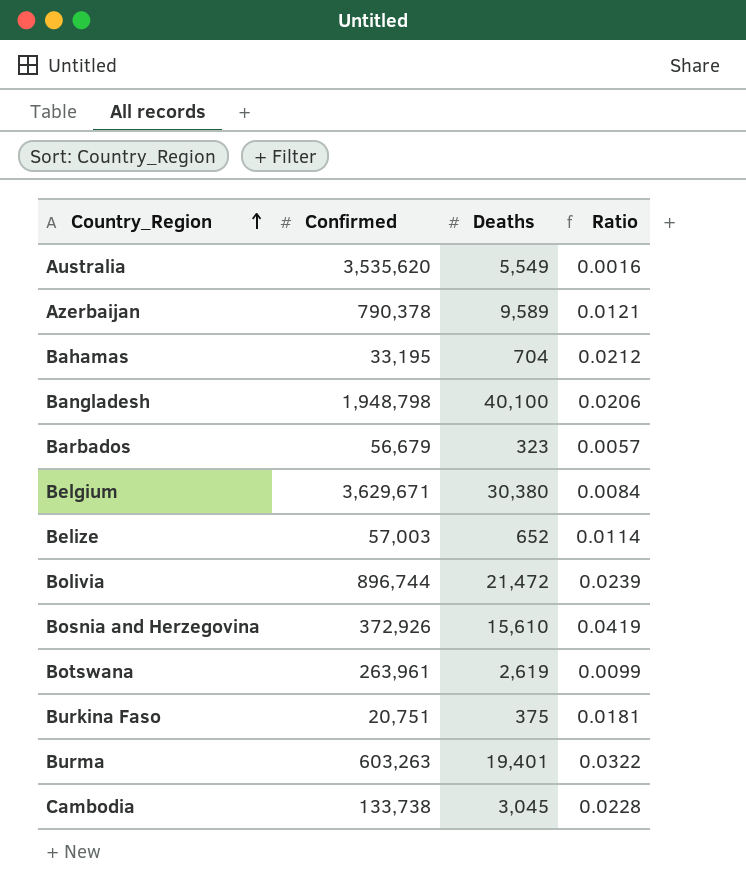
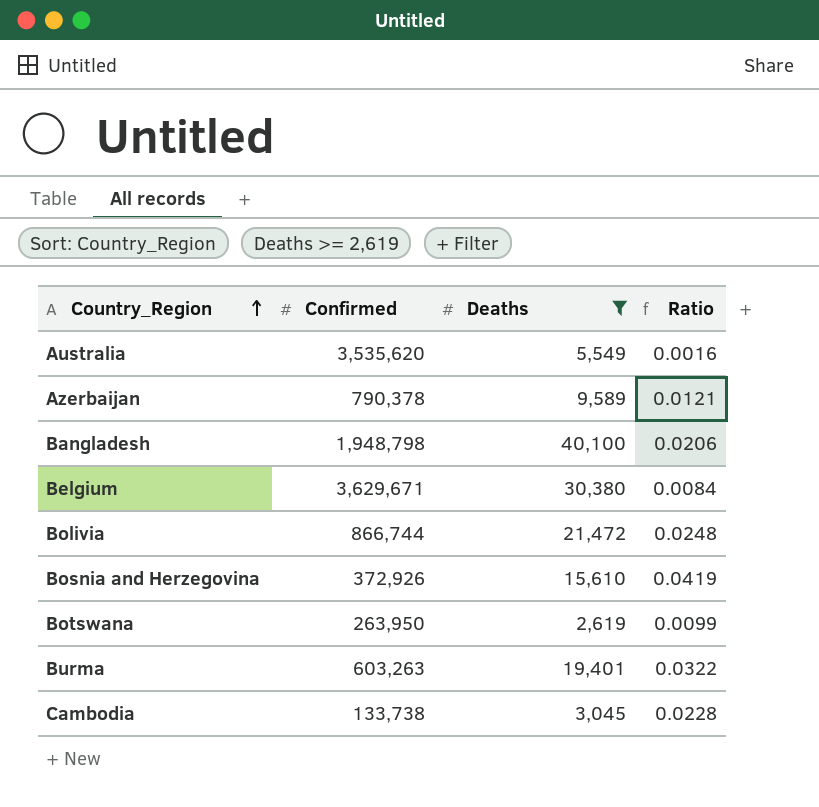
filter: none -> Deaths >= 2,619
Bolivia | Confirmed: 896,744 -> 866,744
Bolivia | Ratio: 0.0239 -> 0.0248
Botswana | Confirmed: 263,961 -> 263,950

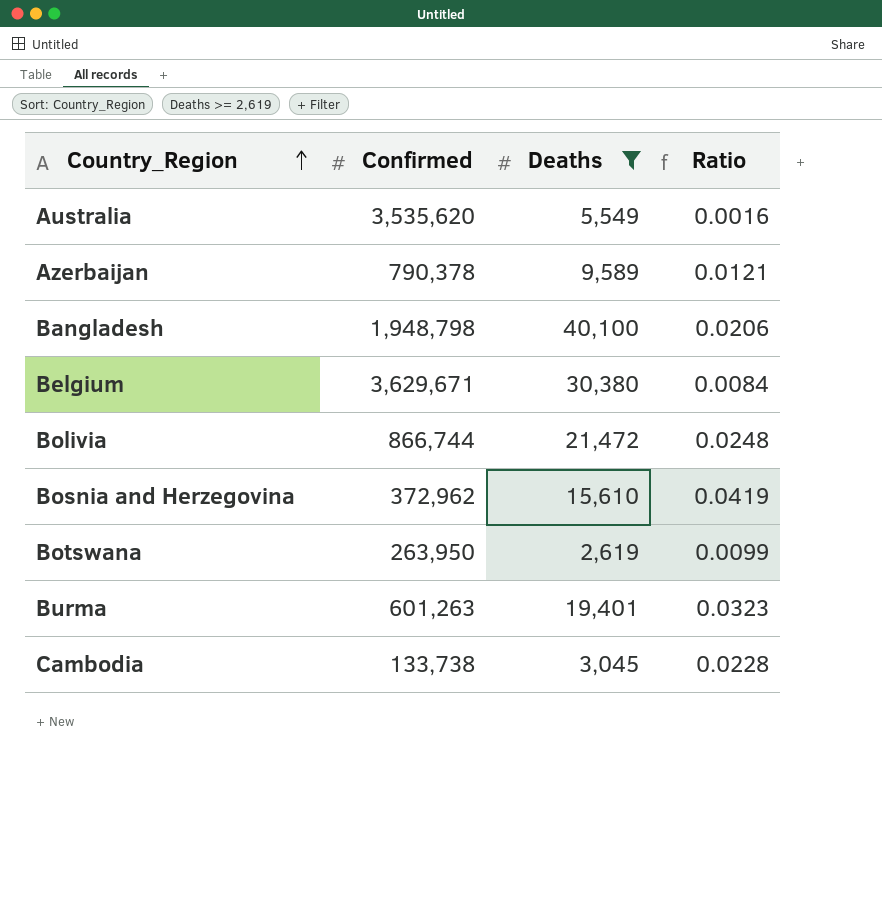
Bosnia and Herzegovina | Confirmed: 372,926 -> 372,962
Burma | Confirmed: 603,263 -> 601,263
Burma | Ratio: 0.0322 -> 0.0323

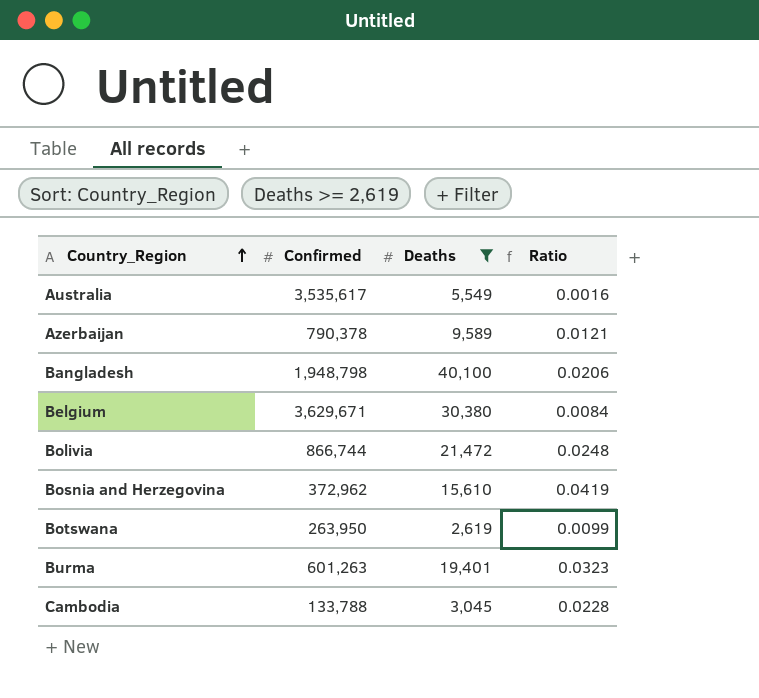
Australia | Confirmed: 3,535,620 -> 3,535,617
Cambodia | Confirmed: 133,738 -> 133,788

